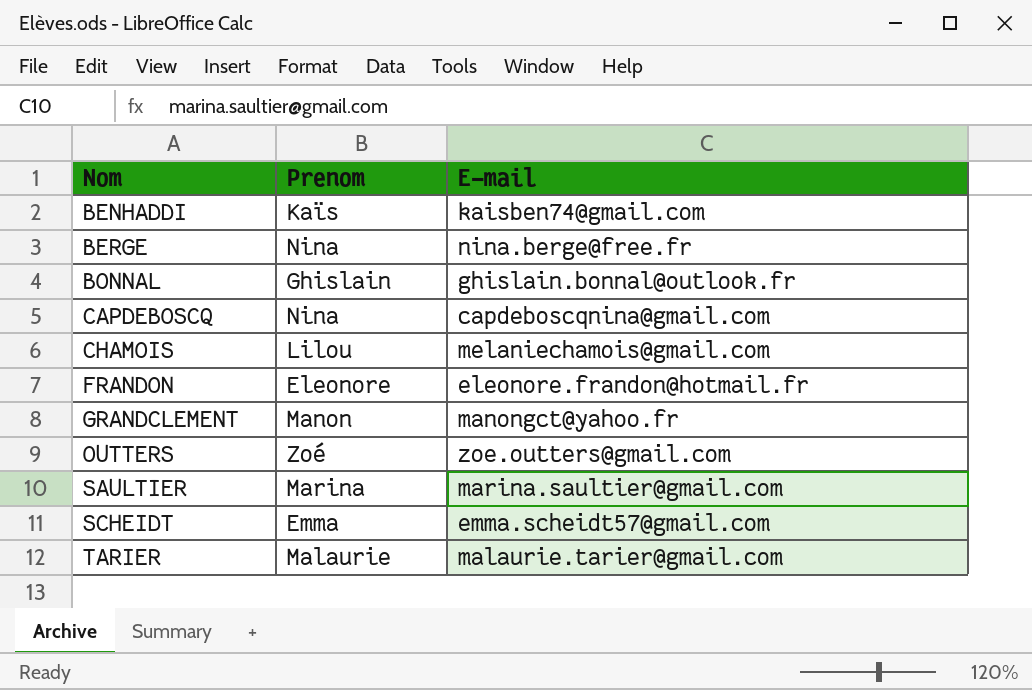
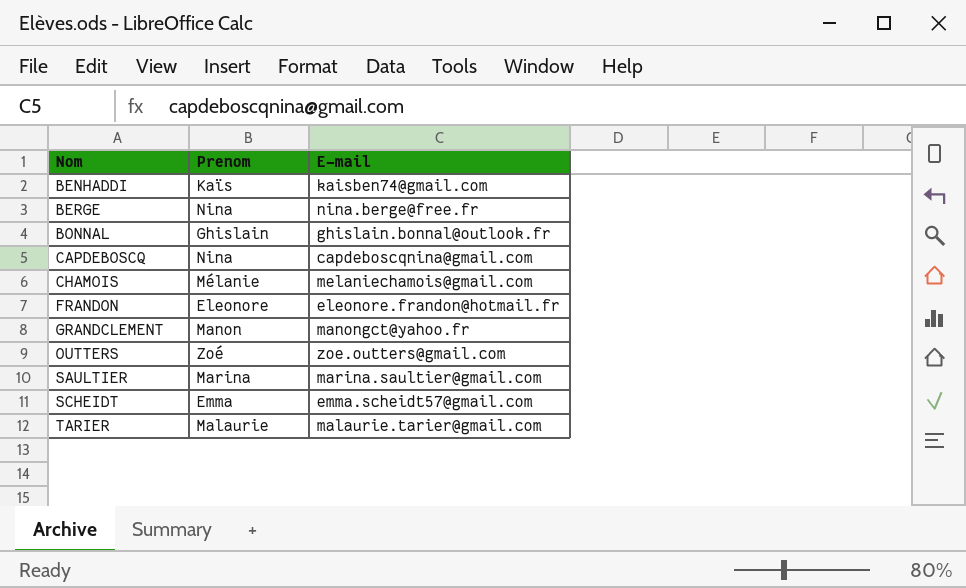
CHAMOIS | Prenom: Lilou -> Mélanie

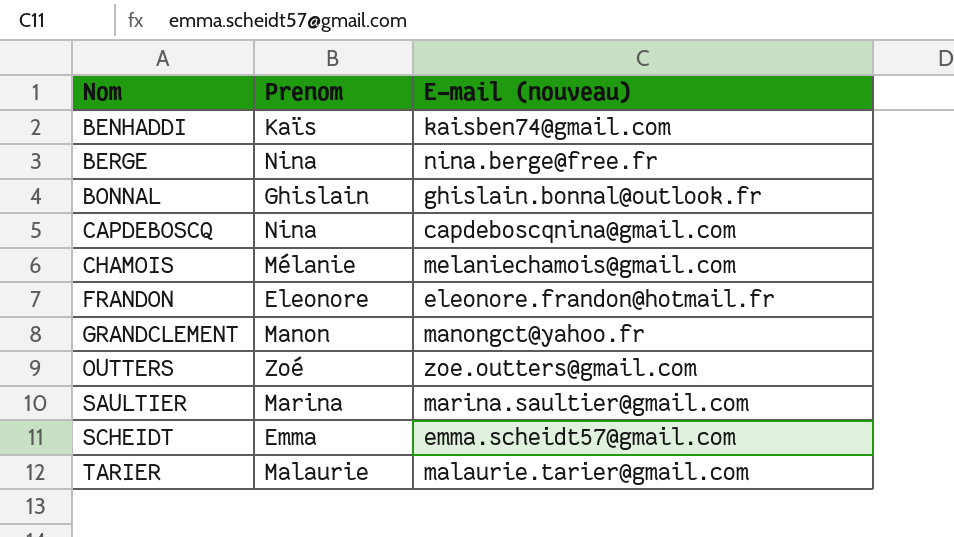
column name: E-mail -> E-mail (nouveau)

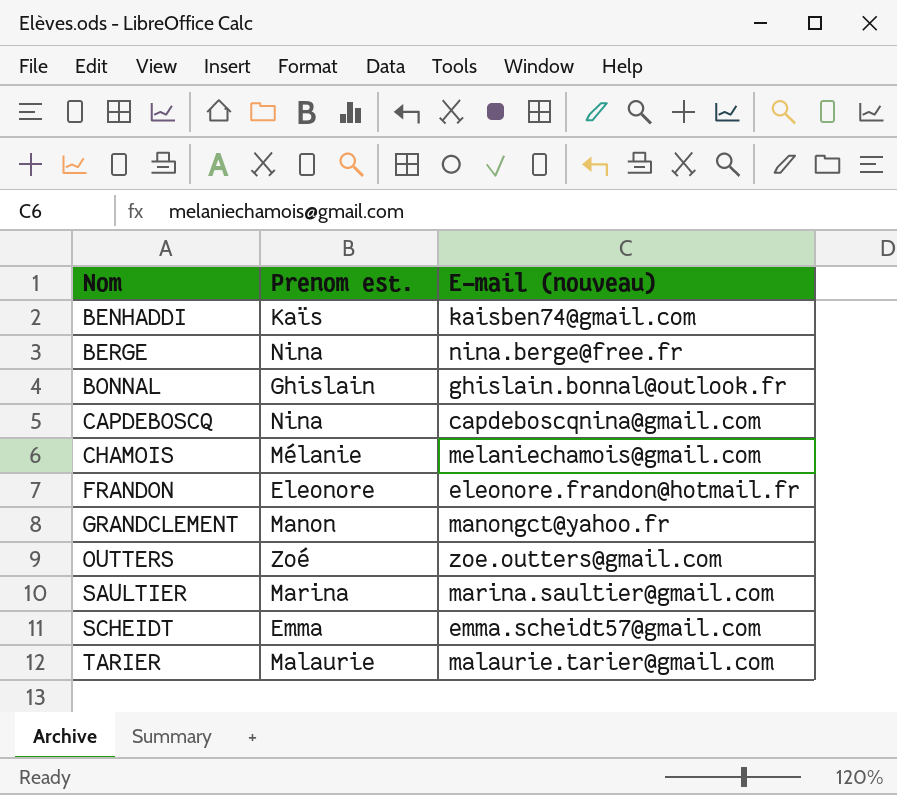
column name: Prenom -> Prenom est.

